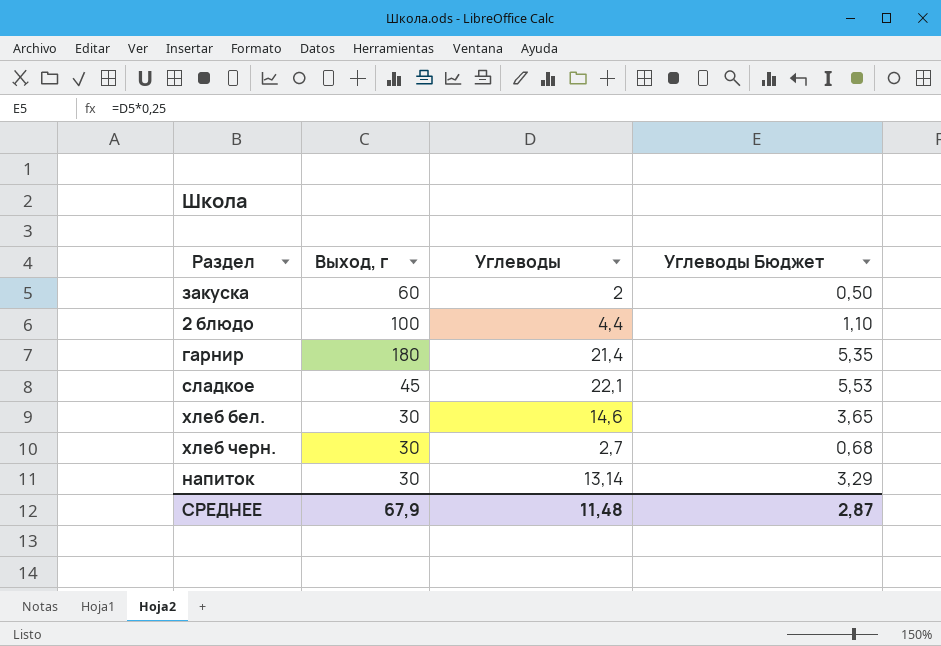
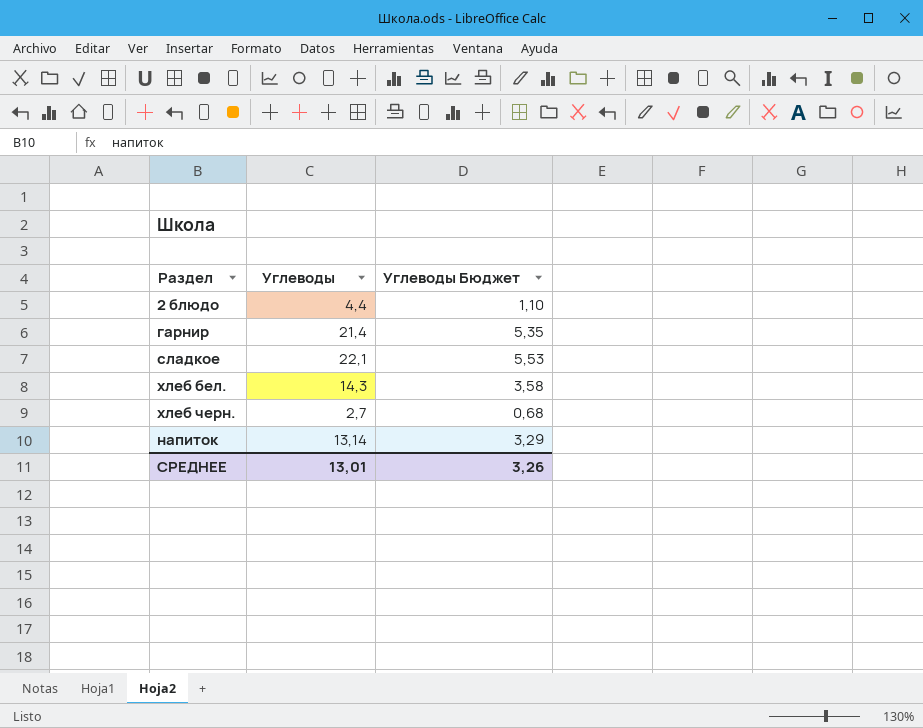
column Выход, г | position: 2 -> none
row закуска: 60 | 2 | 0,50 -> none
хлеб бел. | Углеводы: 14,6 -> 14,3
хлеб бел. | Углеводы Бюджет: 3,65 -> 3,58
СРЕДНЕЕ | Углеводы: 11,48 -> 13,01
СРЕДНЕЕ | Углеводы Бюджет: 2,87 -> 3,26

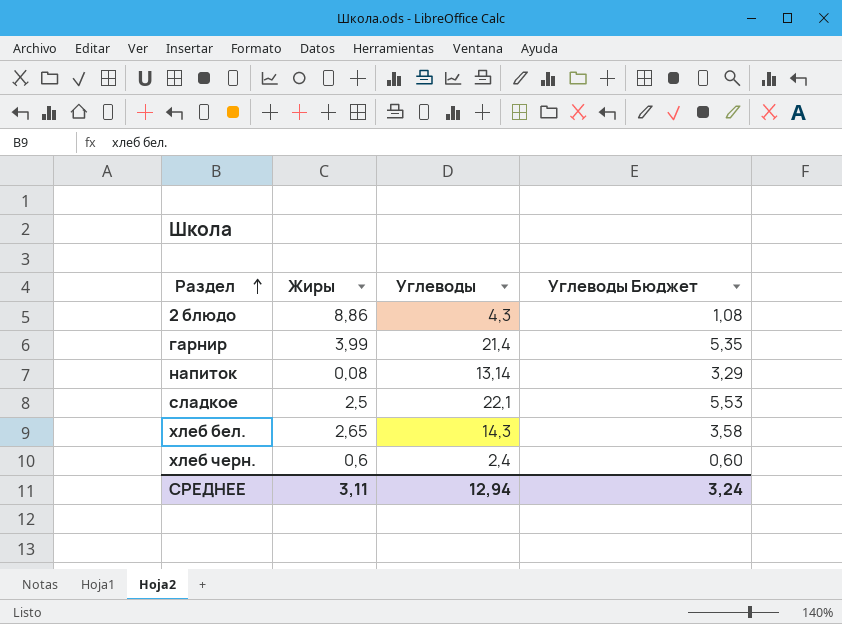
row order: none -> Раздел ascending
column Жиры | position: none -> 2
2 блюдо | Углеводы: 4,4 -> 4,3
2 блюдо | Углеводы Бюджет: 1,10 -> 1,08
хлеб черн. | Углеводы: 2,7 -> 2,4
хлеб черн. | Углеводы Бюджет: 0,68 -> 0,60
СРЕДНЕЕ | Углеводы: 13,01 -> 12,94
СРЕДНЕЕ | Углеводы Бюджет: 3,26 -> 3,24

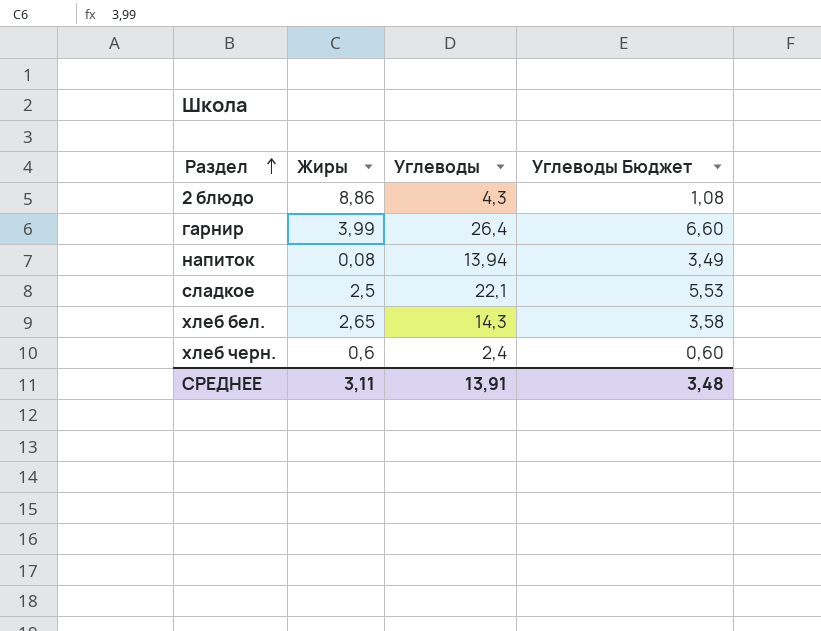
гарнир | Углеводы: 21,4 -> 26,4
гарнир | Углеводы Бюджет: 5,35 -> 6,60
напиток | Углеводы: 13,14 -> 13,94
напиток | Углеводы Бюджет: 3,29 -> 3,49
СРЕДНЕЕ | Углеводы: 12,94 -> 13,91
СРЕДНЕЕ | Углеводы Бюджет: 3,24 -> 3,48

